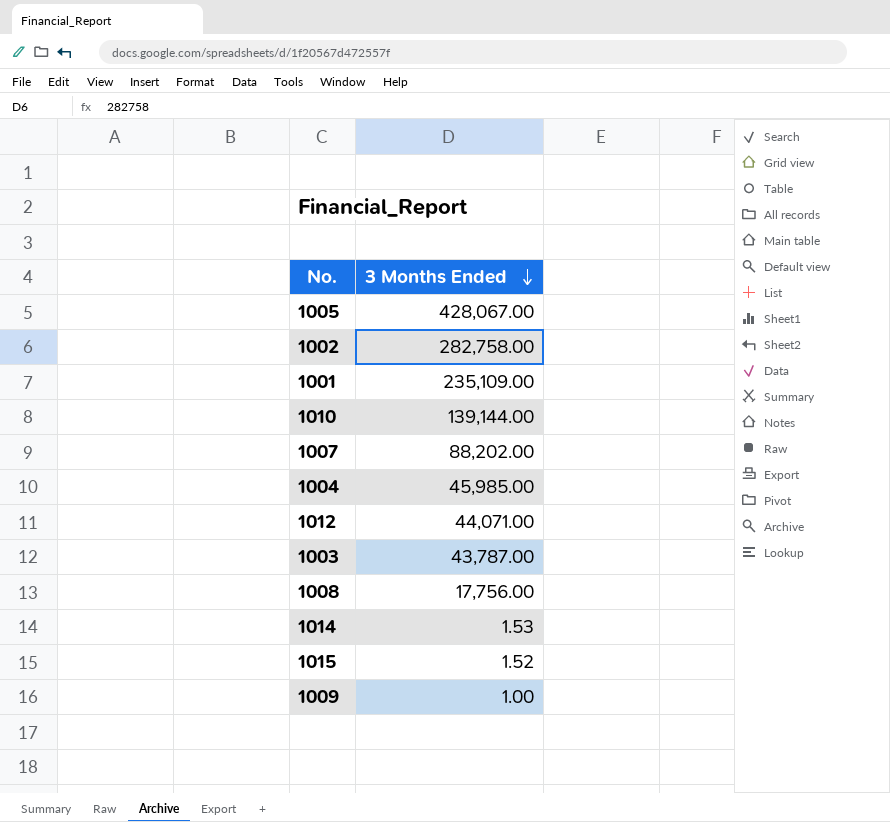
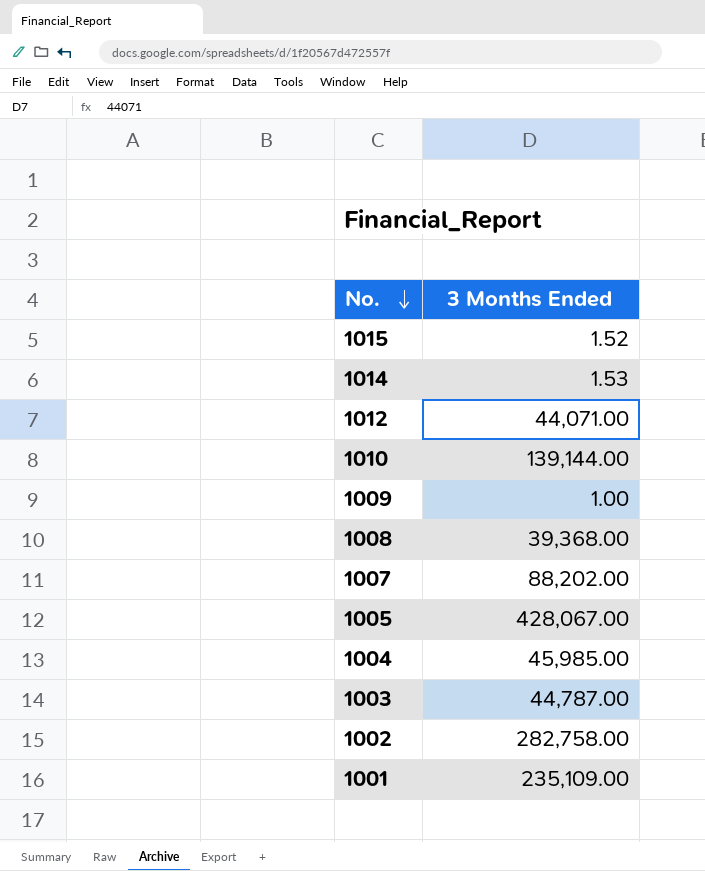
row order: 3 Months Ended descending -> No. descending
1008 | 3 Months Ended: 17,756.00 -> 39,368.00
1003 | 3 Months Ended: 43,787.00 -> 44,787.00

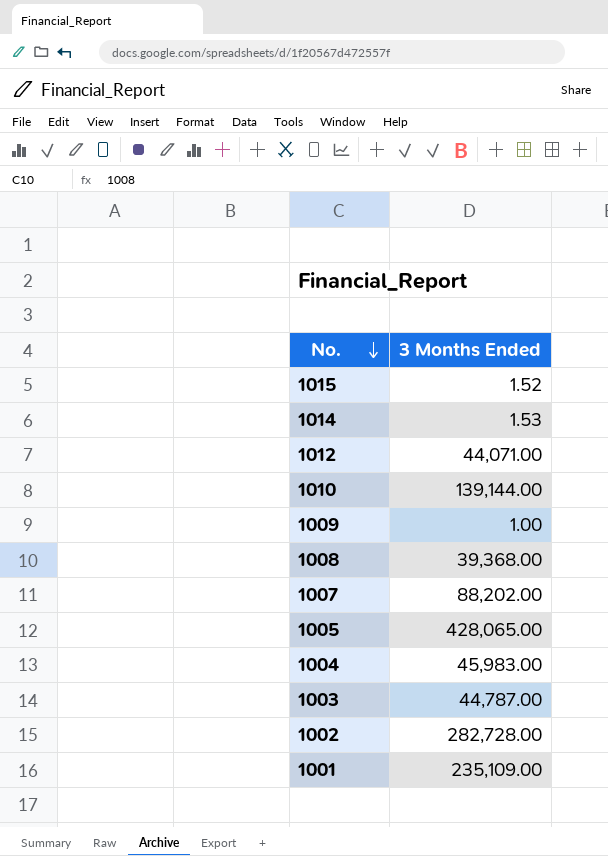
1005 | 3 Months Ended: 428,067.00 -> 428,065.00
1004 | 3 Months Ended: 45,985.00 -> 45,983.00
1002 | 3 Months Ended: 282,758.00 -> 282,728.00

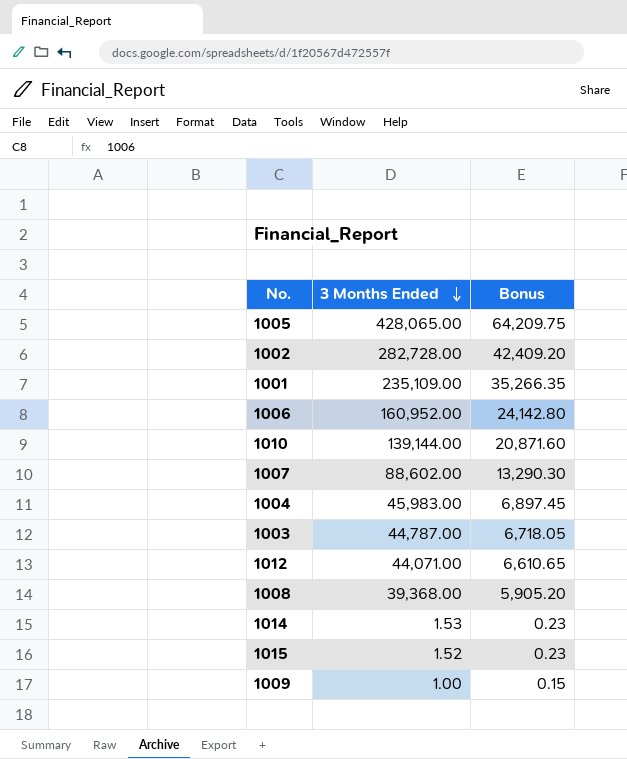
row order: No. descending -> 3 Months Ended descending
column Bonus | formula: none -> [3 Months Ended] * 0.15
row 1006: none -> 160,952.00 | 24,142.80
1007 | 3 Months Ended: 88,202.00 -> 88,602.00

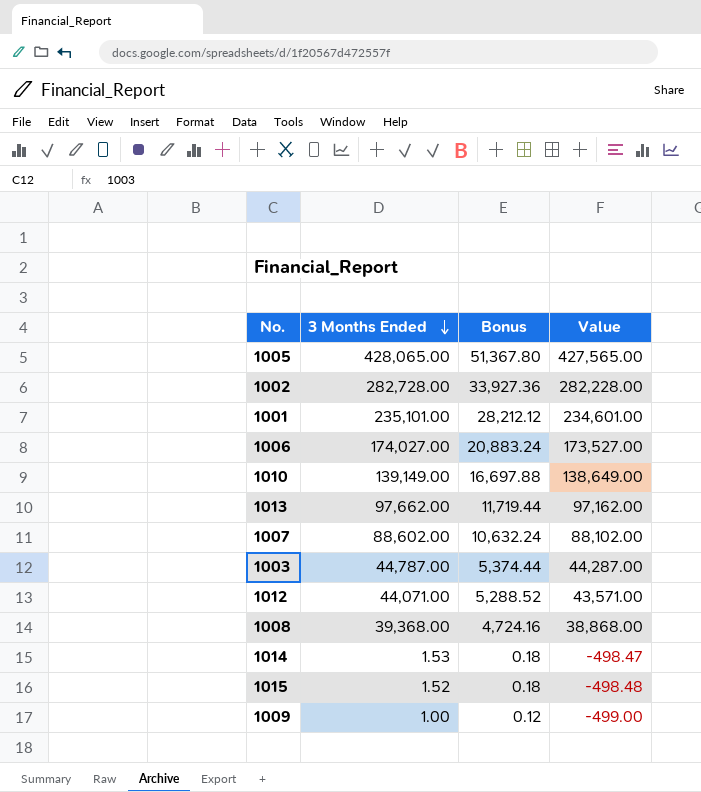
column Bonus | formula: [3 Months Ended] * 0.15 -> [3 Months Ended] * 0.12
column Value | formula: none -> [3 Months Ended] - 500
row 1004: 45,983.00 | 6,897.45 -> none
1001 | 3 Months Ended: 235,109.00 -> 235,101.00
1006 | 3 Months Ended: 160,952.00 -> 174,027.00
1010 | 3 Months Ended: 139,144.00 -> 139,149.00
row 1013: none -> 97,662.00 | 11,719.44 | 97,162.00

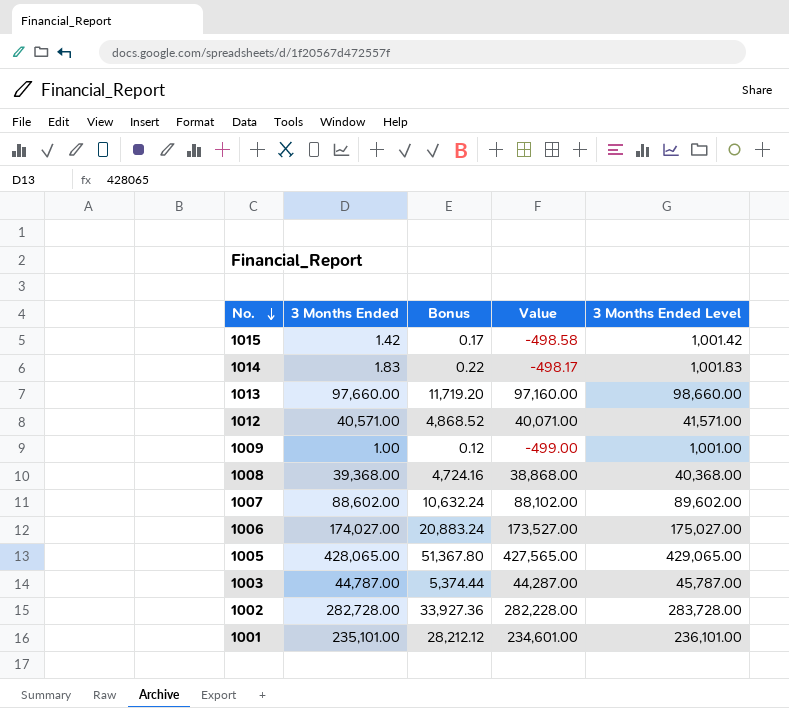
row order: 3 Months Ended descending -> No. descending
column 3 Months Ended Level | formula: none -> [3 Months Ended] + 1000
row 1010: 139,149.00 | 16,697.88 | 138,649.00 -> none
1015 | 3 Months Ended: 1.52 -> 1.42
1015 | Bonus: 0.18 -> 0.17
1015 | Value: -498.48 -> -498.58
1014 | 3 Months Ended: 1.53 -> 1.83
1014 | Bonus: 0.18 -> 0.22
1014 | Value: -498.47 -> -498.17
1013 | 3 Months Ended: 97,662.00 -> 97,660.00
1013 | Bonus: 11,719.44 -> 11,719.20
1013 | Value: 97,162.00 -> 97,160.00
1012 | 3 Months Ended: 44,071.00 -> 40,571.00
1012 | Bonus: 5,288.52 -> 4,868.52
1012 | Value: 43,571.00 -> 40,071.00

